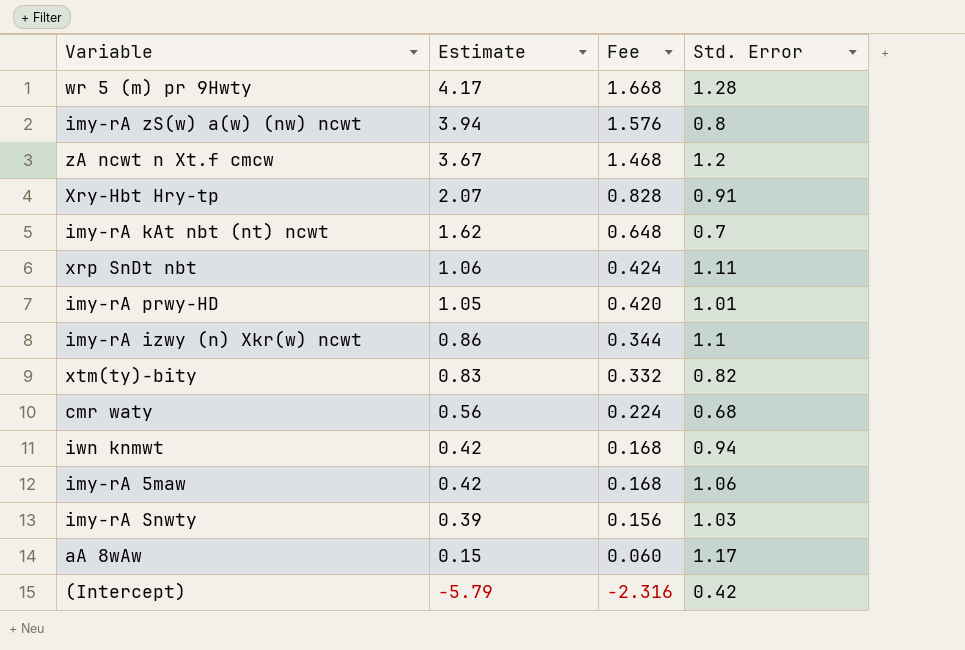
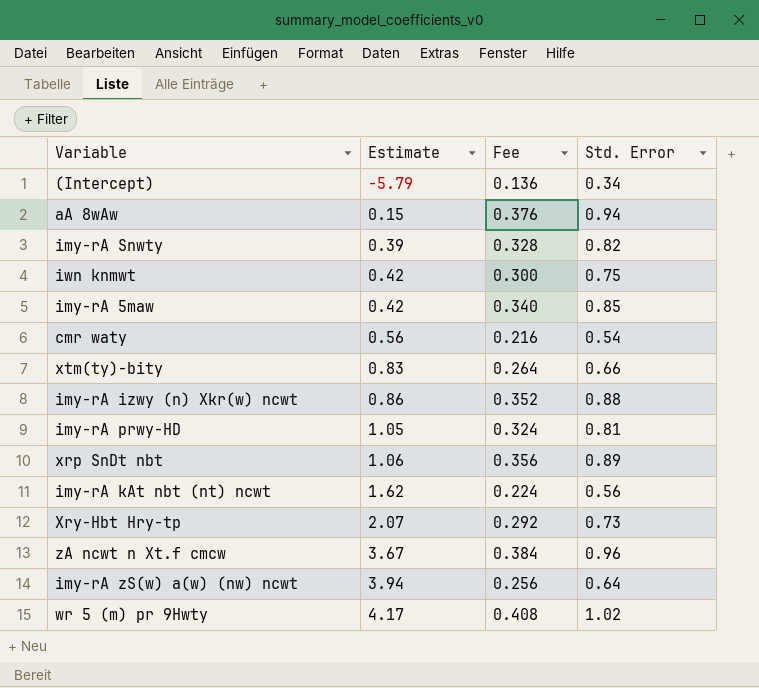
row order: Estimate descending -> Estimate ascending
column Fee | formula: [Estimate] * 0.4 -> [Std. Error] * 0.4
(Intercept) | Std. Error: 0.42 -> 0.34
aA 8wAw | Std. Error: 1.17 -> 0.94
imy-rA Snwty | Std. Error: 1.03 -> 0.82
iwn knmwt | Std. Error: 0.94 -> 0.75
imy-rA 5maw | Std. Error: 1.06 -> 0.85
cmr waty | Std. Error: 0.68 -> 0.54
xtm(ty)-bity | Std. Error: 0.82 -> 0.66
imy-rA izwy (n) Xkr(w) ncwt | Std. Error: 1.1 -> 0.88
imy-rA prwy-HD | Std. Error: 1.01 -> 0.81
xrp SnDt nbt | Std. Error: 1.11 -> 0.89
imy-rA kAt nbt (nt) ncwt | Std. Error: 0.7 -> 0.56
Xry-Hbt Hry-tp | Std. Error: 0.91 -> 0.73
zA ncwt n Xt.f cmcw | Std. Error: 1.2 -> 0.96
imy-rA zS(w) a(w) (nw) ncwt | Std. Error: 0.8 -> 0.64
wr 5 (m) pr 9Hwty | Std. Error: 1.28 -> 1.02

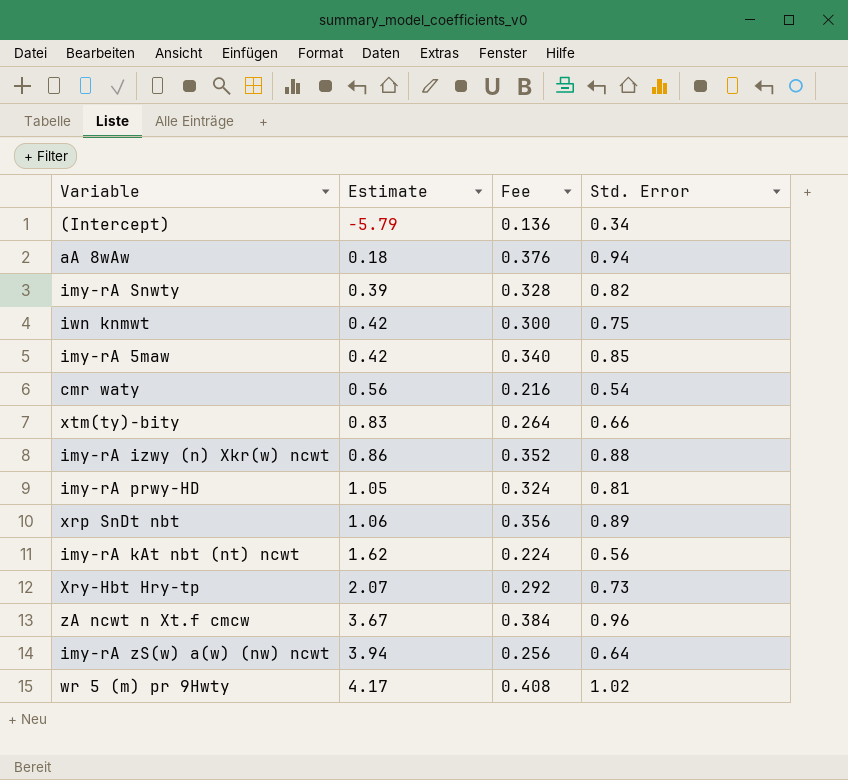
aA 8wAw | Estimate: 0.15 -> 0.18

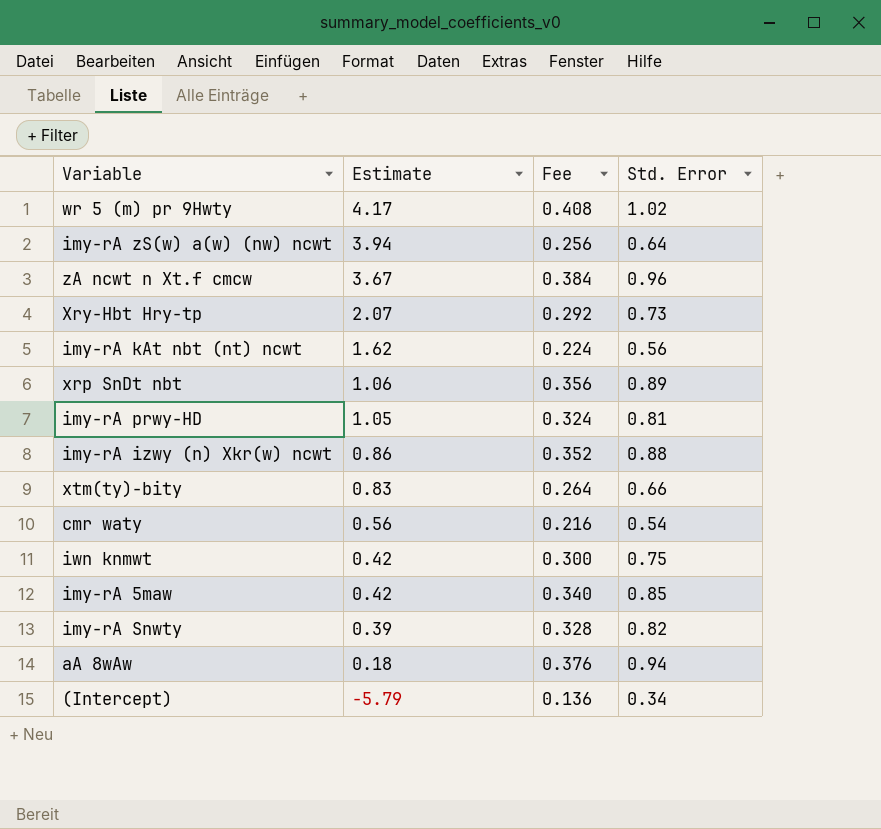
row order: Estimate ascending -> Estimate descending

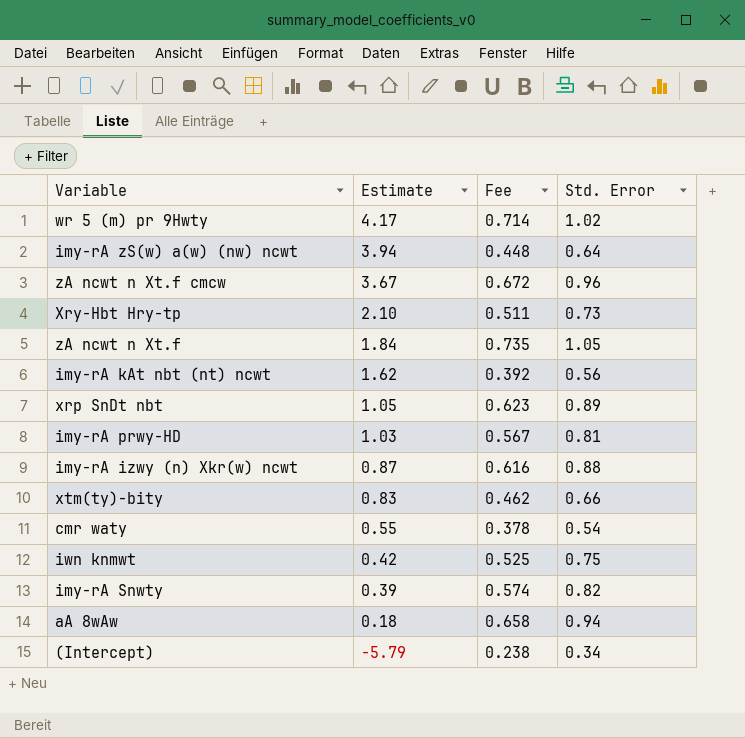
column Fee | formula: [Std. Error] * 0.4 -> [Std. Error] * 0.7
row imy-rA 5maw: 0.42 | 0.340 | 0.85 -> none
Xry-Hbt Hry-tp | Estimate: 2.07 -> 2.10
row zA ncwt n Xt.f: none -> 1.84 | 0.735 | 1.05
xrp SnDt nbt | Estimate: 1.06 -> 1.05
imy-rA prwy-HD | Estimate: 1.05 -> 1.03
imy-rA izwy (n) Xkr(w) ncwt | Estimate: 0.86 -> 0.87
cmr waty | Estimate: 0.56 -> 0.55

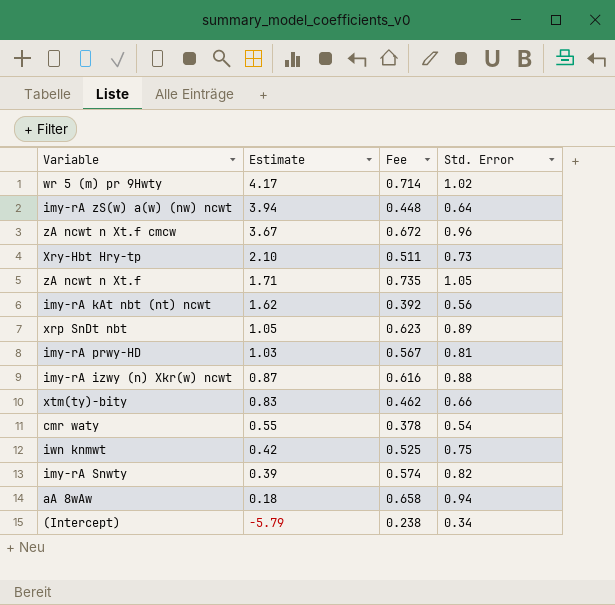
zA ncwt n Xt.f | Estimate: 1.84 -> 1.71

